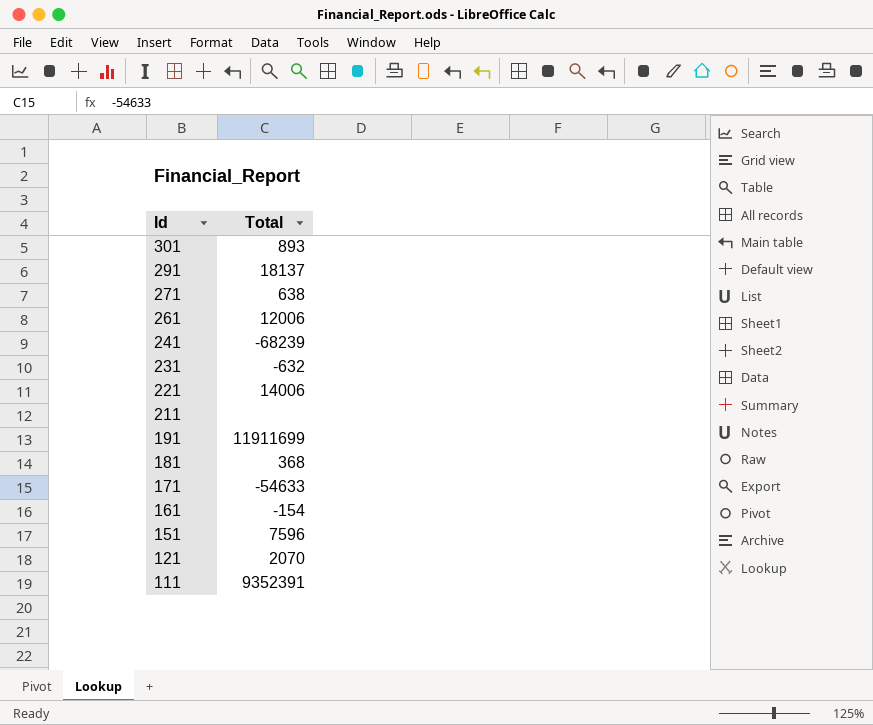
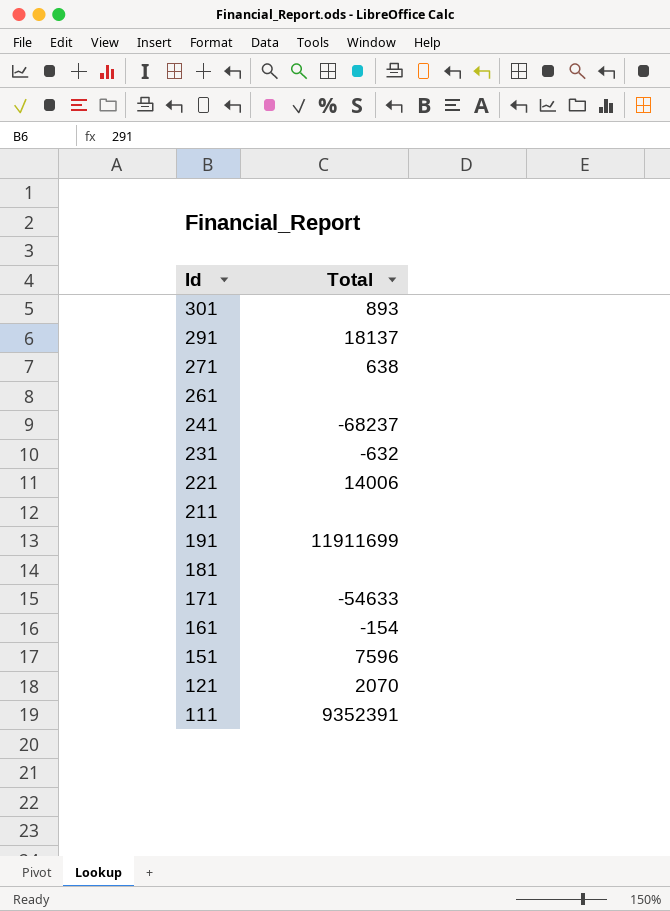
261 | Total: 12006 -> none
241 | Total: -68239 -> -68237
181 | Total: 368 -> none

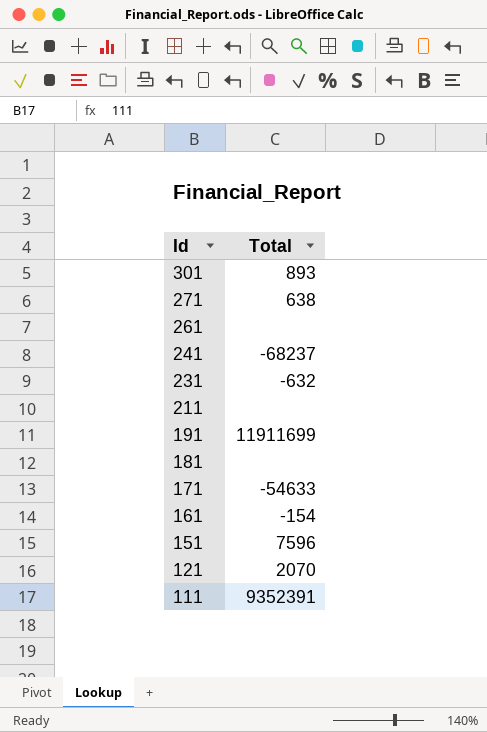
row 291: 18137 -> none
row 221: 14006 -> none

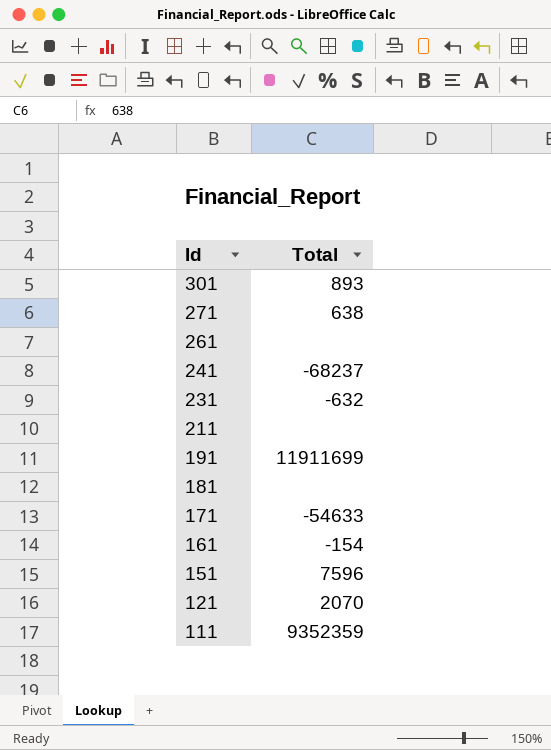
111 | Total: 9352391 -> 9352359

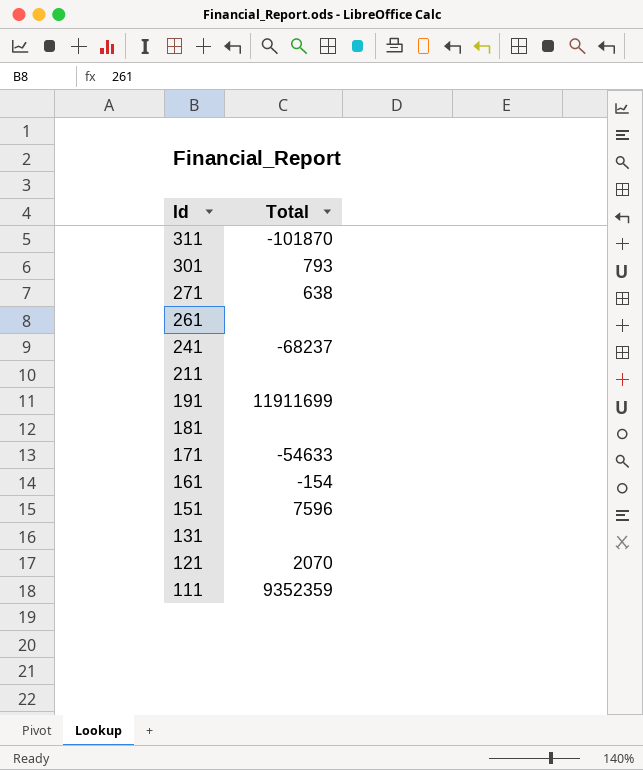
row 231: -632 -> none
row 311: none -> -101870
301 | Total: 893 -> 793
row 131: none -> none

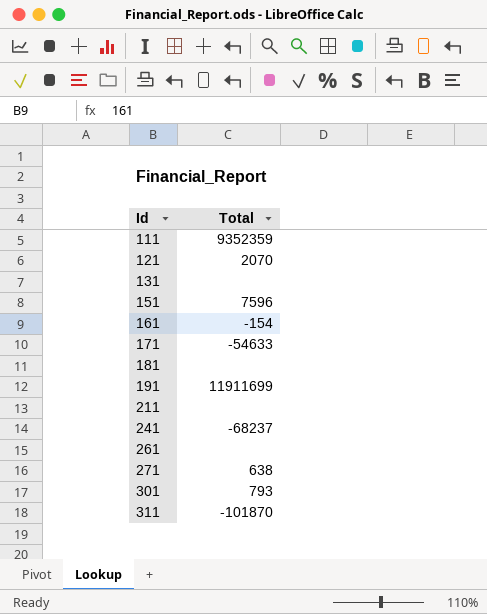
row order: Id descending -> Id ascending

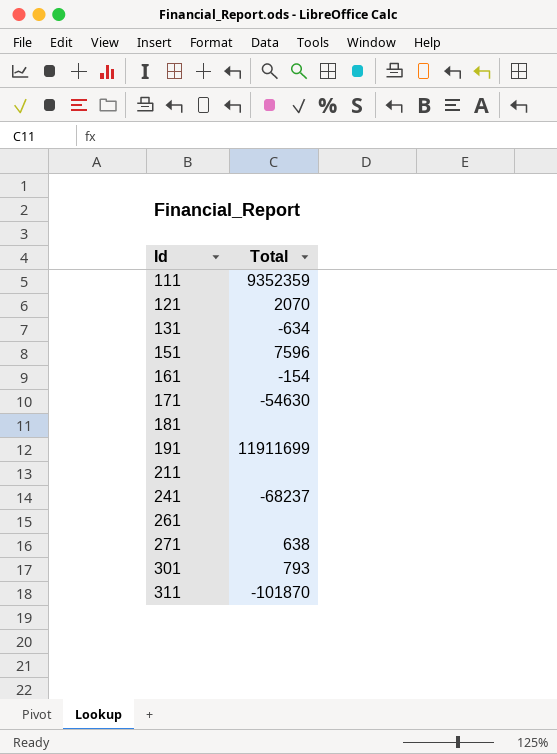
131 | Total: none -> -634
171 | Total: -54633 -> -54630

